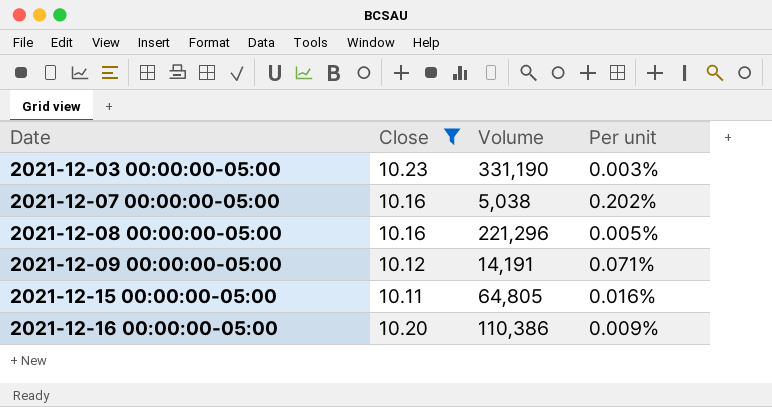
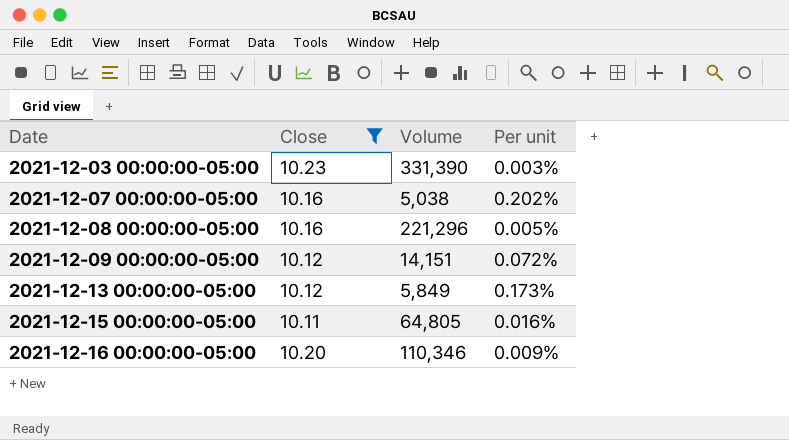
2021-12-03 00:00:00-05:00 | Volume: 331,190 -> 331,390
2021-12-09 00:00:00-05:00 | Volume: 14,191 -> 14,151
2021-12-09 00:00:00-05:00 | Per unit: 0.071% -> 0.072%
row 2021-12-13 00:00:00-05:00: none -> 10.12 | 5,849 | 0.173%
2021-12-16 00:00:00-05:00 | Volume: 110,386 -> 110,346

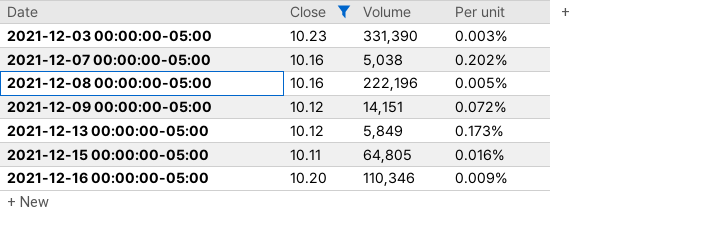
2021-12-08 00:00:00-05:00 | Volume: 221,296 -> 222,196

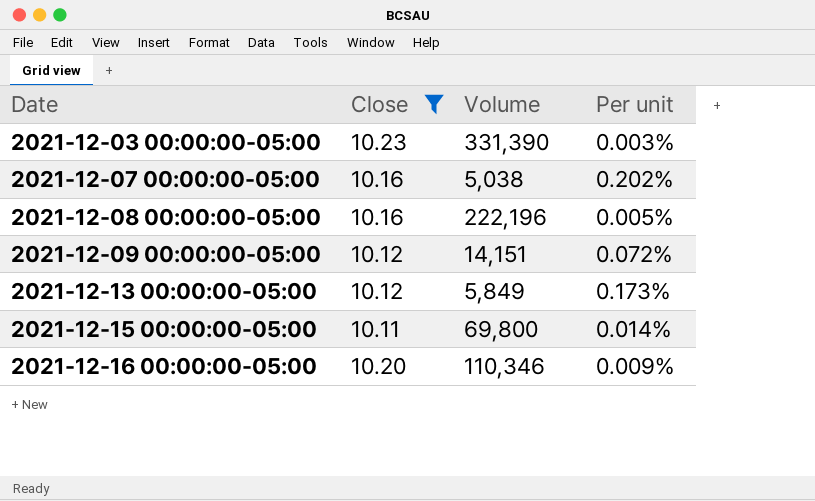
2021-12-15 00:00:00-05:00 | Volume: 64,805 -> 69,800
2021-12-15 00:00:00-05:00 | Per unit: 0.016% -> 0.014%

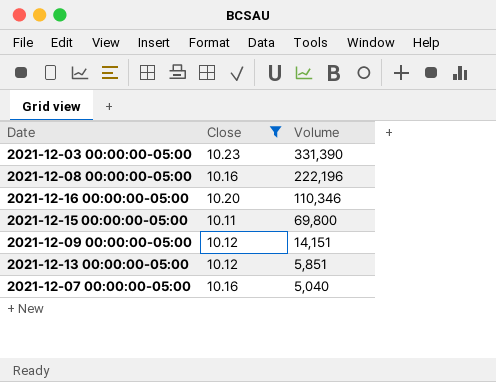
row order: Date ascending -> Volume descending
column Per unit | formula: [Close] / [Volume] -> none
2021-12-13 00:00:00-05:00 | Volume: 5,849 -> 5,851
2021-12-07 00:00:00-05:00 | Volume: 5,038 -> 5,040

